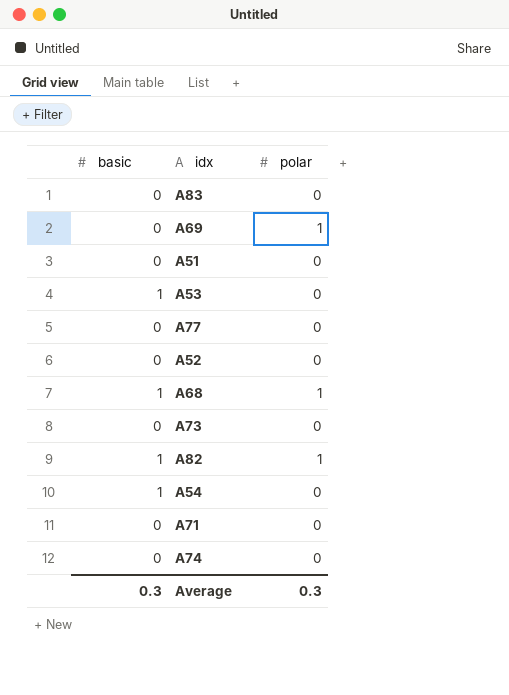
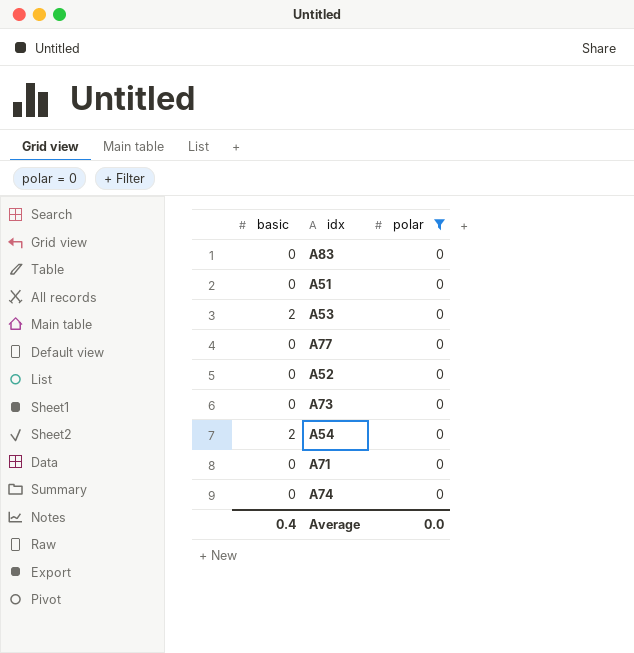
filter: none -> polar = 0
A53 | basic: 1 -> 2
A54 | basic: 1 -> 2
Average | basic: 0.3 -> 0.4
Average | polar: 0.3 -> 0.0

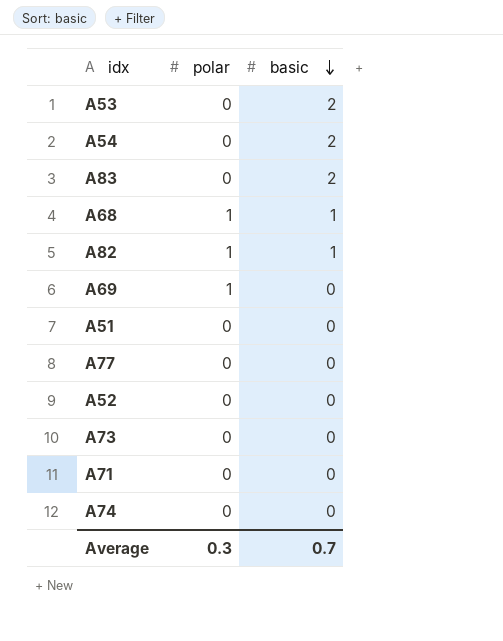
filter: polar = 0 -> none
row order: none -> basic descending
column basic | position: 1 -> 3
A83 | basic: 0 -> 2
Average | polar: 0.0 -> 0.3
Average | basic: 0.4 -> 0.7

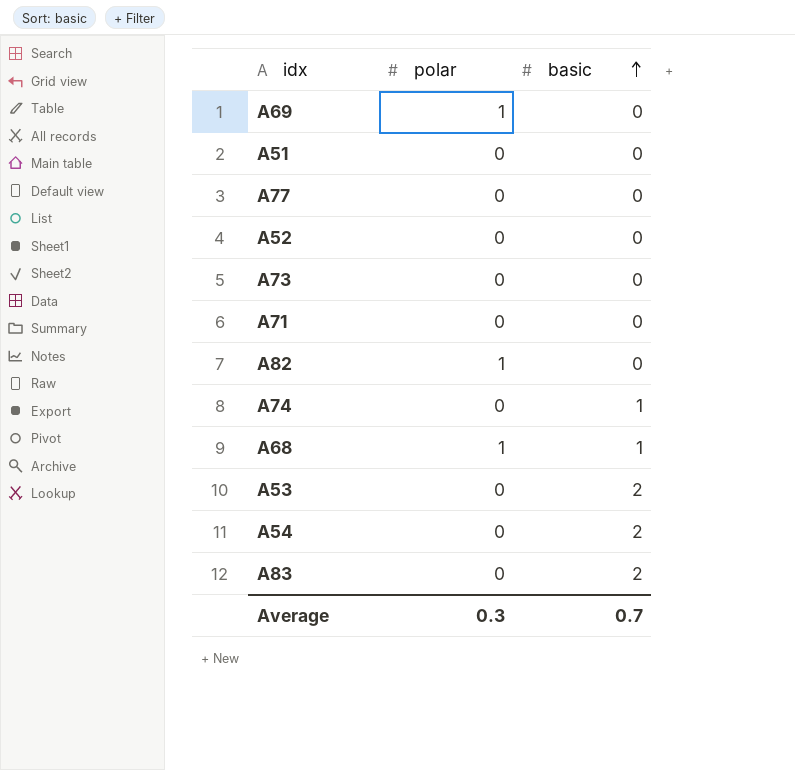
row order: basic descending -> basic ascending
A82 | basic: 1 -> 0
A74 | basic: 0 -> 1

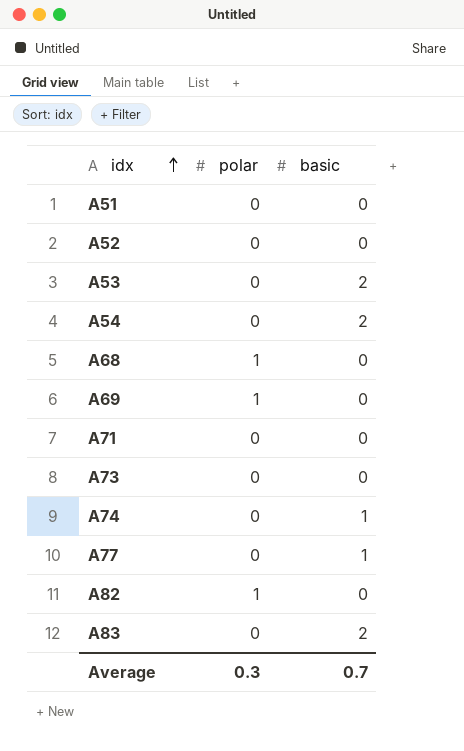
row order: basic ascending -> idx ascending
A68 | basic: 1 -> 0
A77 | basic: 0 -> 1

